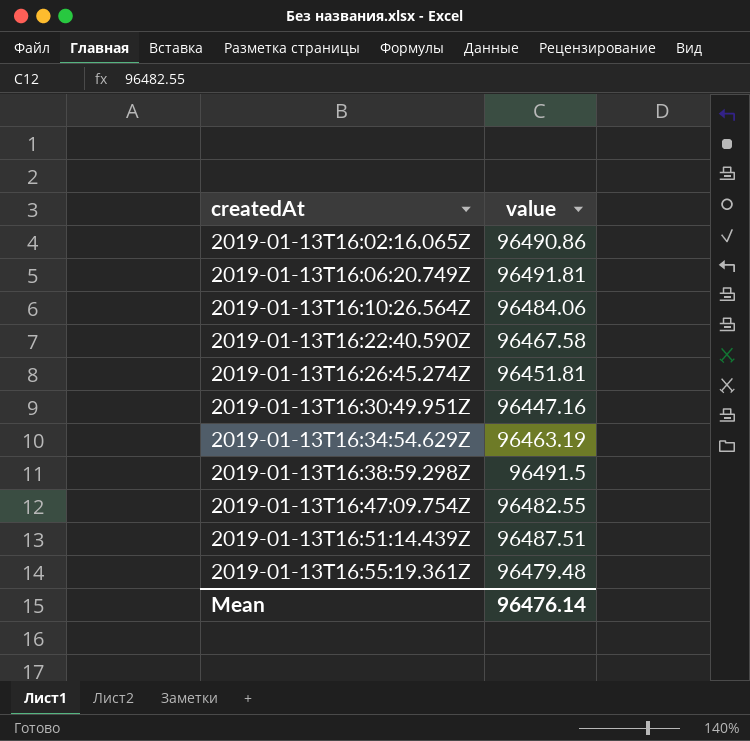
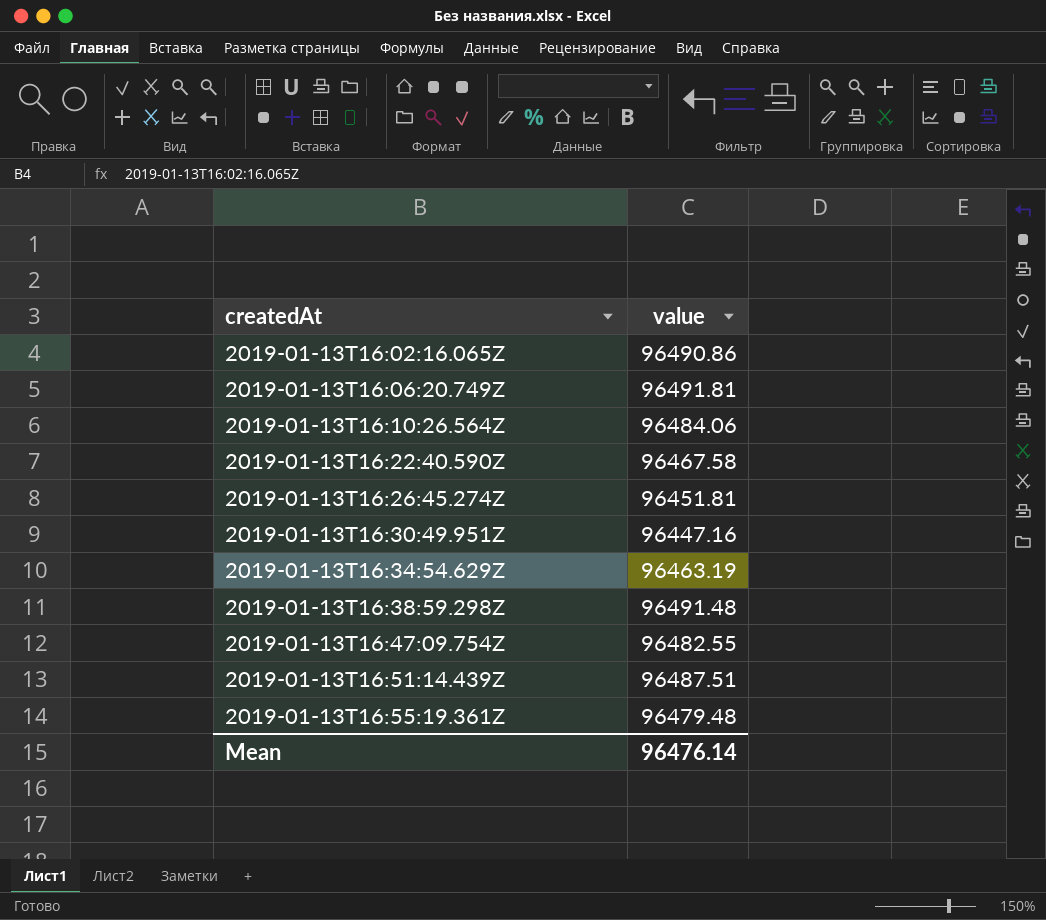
2019-01-13T16:38:59.298Z | value: 96491.5 -> 96491.48

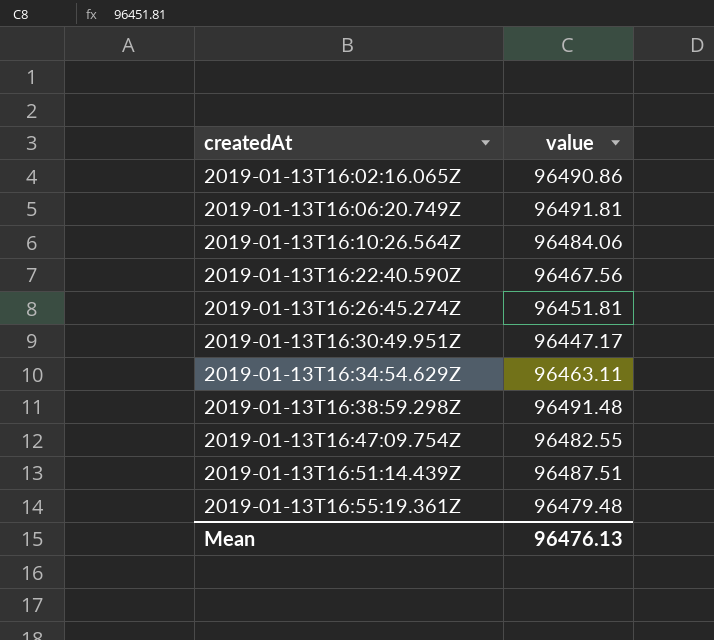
2019-01-13T16:22:40.590Z | value: 96467.58 -> 96467.56
2019-01-13T16:30:49.951Z | value: 96447.16 -> 96447.17
2019-01-13T16:34:54.629Z | value: 96463.19 -> 96463.11
Mean | value: 96476.14 -> 96476.13

